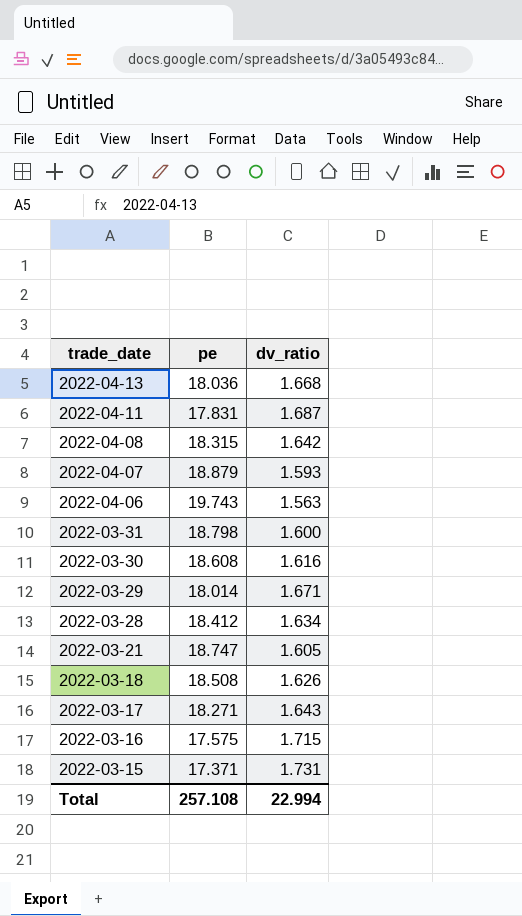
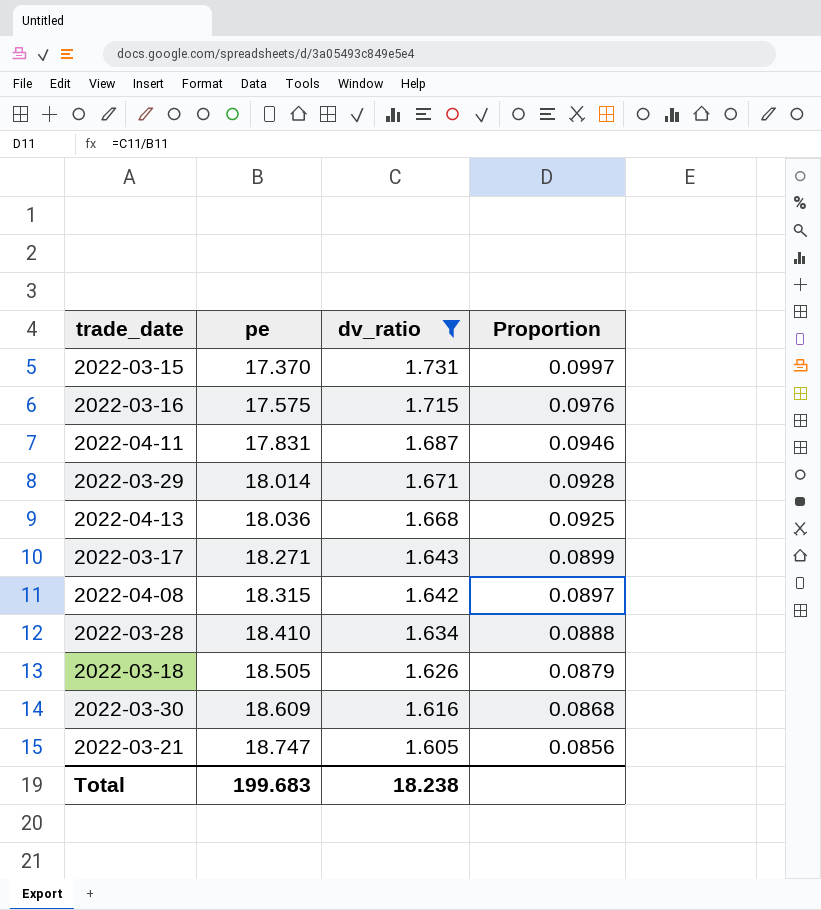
filter: none -> dv_ratio >= 1.605
row order: trade_date descending -> pe ascending
column Proportion | formula: none -> [dv_ratio] / [pe]
2022-03-15 | pe: 17.371 -> 17.370
2022-03-28 | pe: 18.412 -> 18.410
2022-03-18 | pe: 18.508 -> 18.505
2022-03-30 | pe: 18.608 -> 18.609
Total | pe: 257.108 -> 199.683
Total | dv_ratio: 22.994 -> 18.238

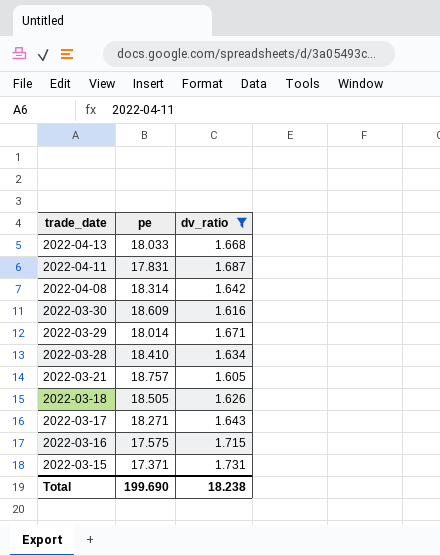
row order: pe ascending -> trade_date descending
column Proportion | formula: [dv_ratio] / [pe] -> none
2022-04-13 | pe: 18.036 -> 18.033
2022-04-08 | pe: 18.315 -> 18.314
2022-03-21 | pe: 18.747 -> 18.757
2022-03-15 | pe: 17.370 -> 17.371
Total | pe: 199.683 -> 199.690

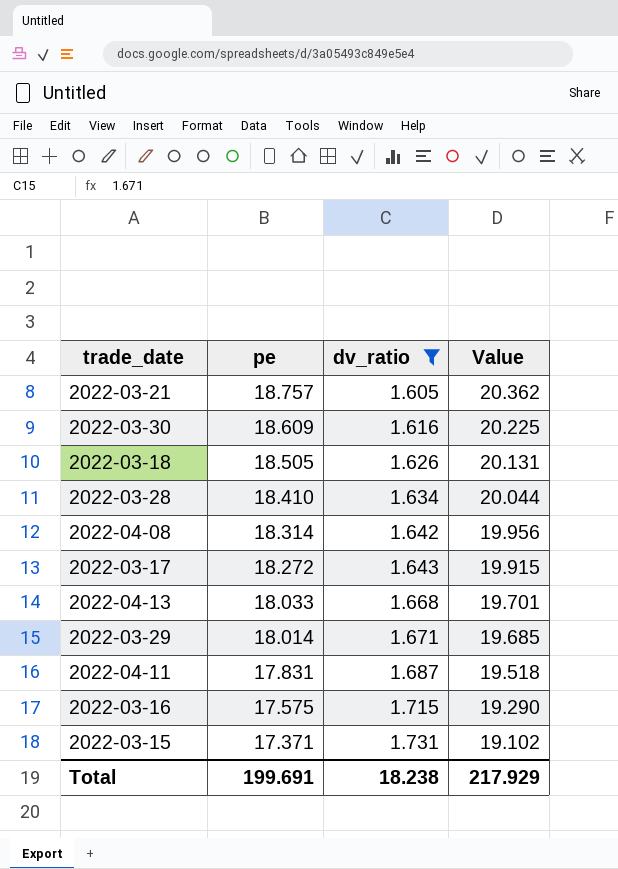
row order: trade_date descending -> pe descending
column Value | formula: none -> [pe] + [dv_ratio]
2022-03-17 | pe: 18.271 -> 18.272
Total | pe: 199.690 -> 199.691

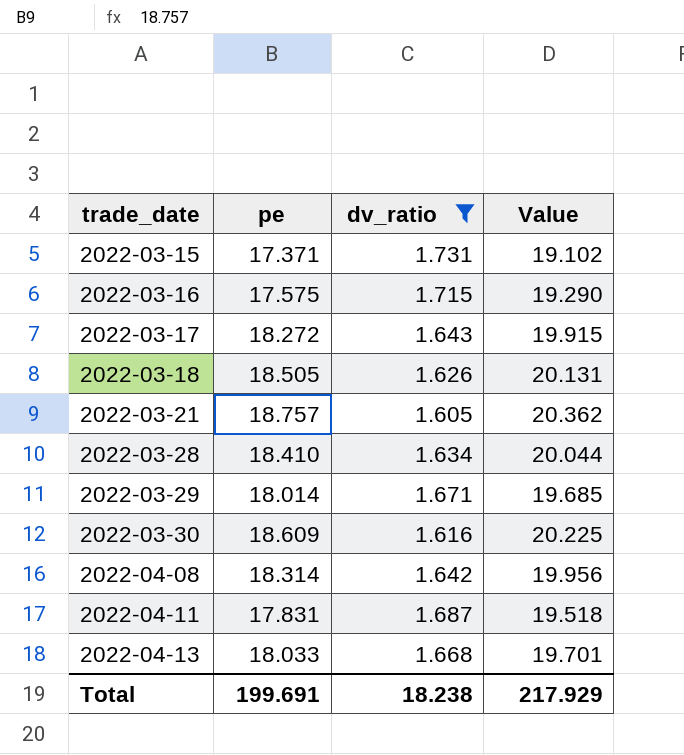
row order: pe descending -> trade_date ascending

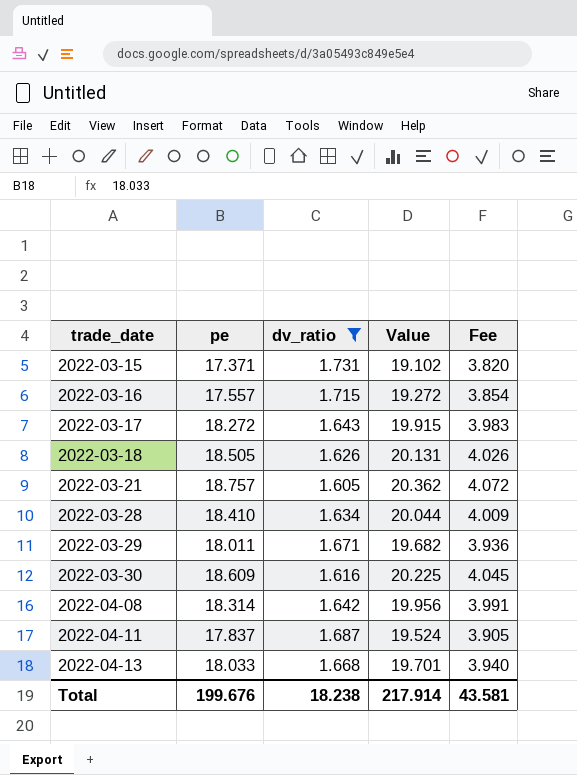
column Fee | formula: none -> [Value] * 0.2
2022-03-16 | pe: 17.575 -> 17.557
2022-03-16 | Value: 19.290 -> 19.272
2022-03-29 | pe: 18.014 -> 18.011
2022-03-29 | Value: 19.685 -> 19.682
2022-04-11 | pe: 17.831 -> 17.837
2022-04-11 | Value: 19.518 -> 19.524
Total | pe: 199.691 -> 199.676
Total | Value: 217.929 -> 217.914

